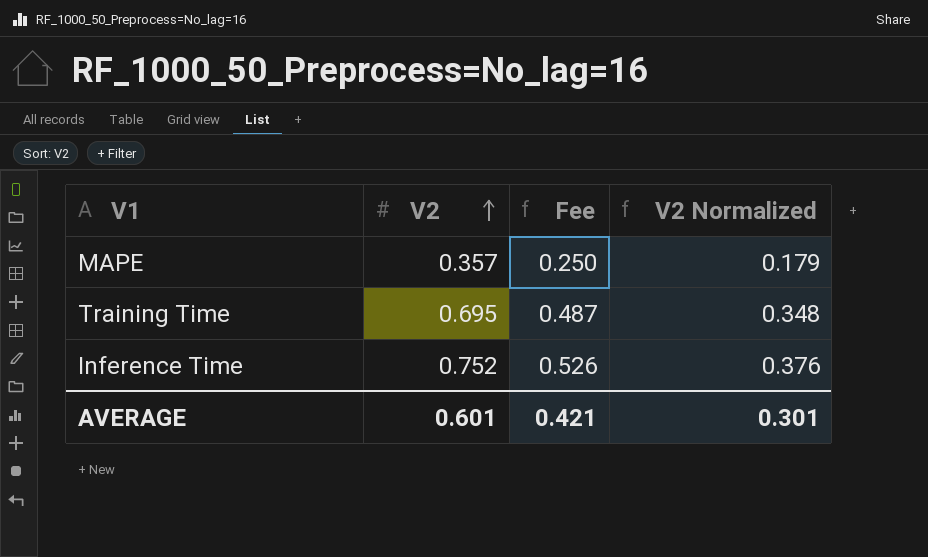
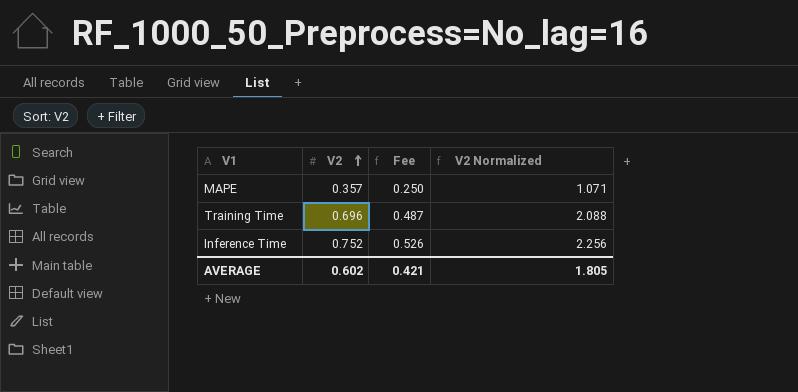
column V2 Normalized | formula: [V2] * 0.5 -> [V2] * 3
Training Time | V2: 0.695 -> 0.696
AVERAGE | V2: 0.601 -> 0.602
AVERAGE | V2 Normalized: 0.301 -> 1.805

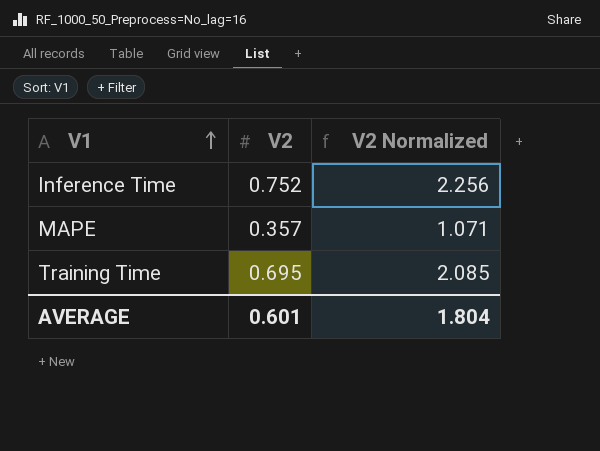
row order: V2 ascending -> V1 ascending
column Fee | formula: [V2] * 0.7 -> none
Training Time | V2: 0.696 -> 0.695
Training Time | V2 Normalized: 2.088 -> 2.085
AVERAGE | V2: 0.602 -> 0.601
AVERAGE | V2 Normalized: 1.805 -> 1.804

